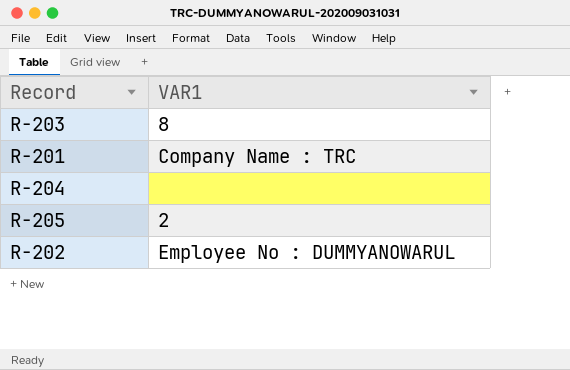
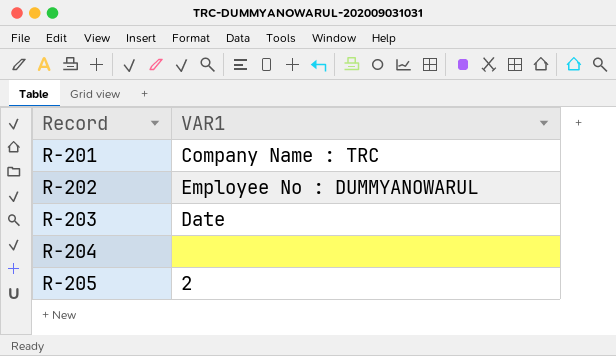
row order: none -> Record ascending
R-203 | VAR1: 8 -> Date

